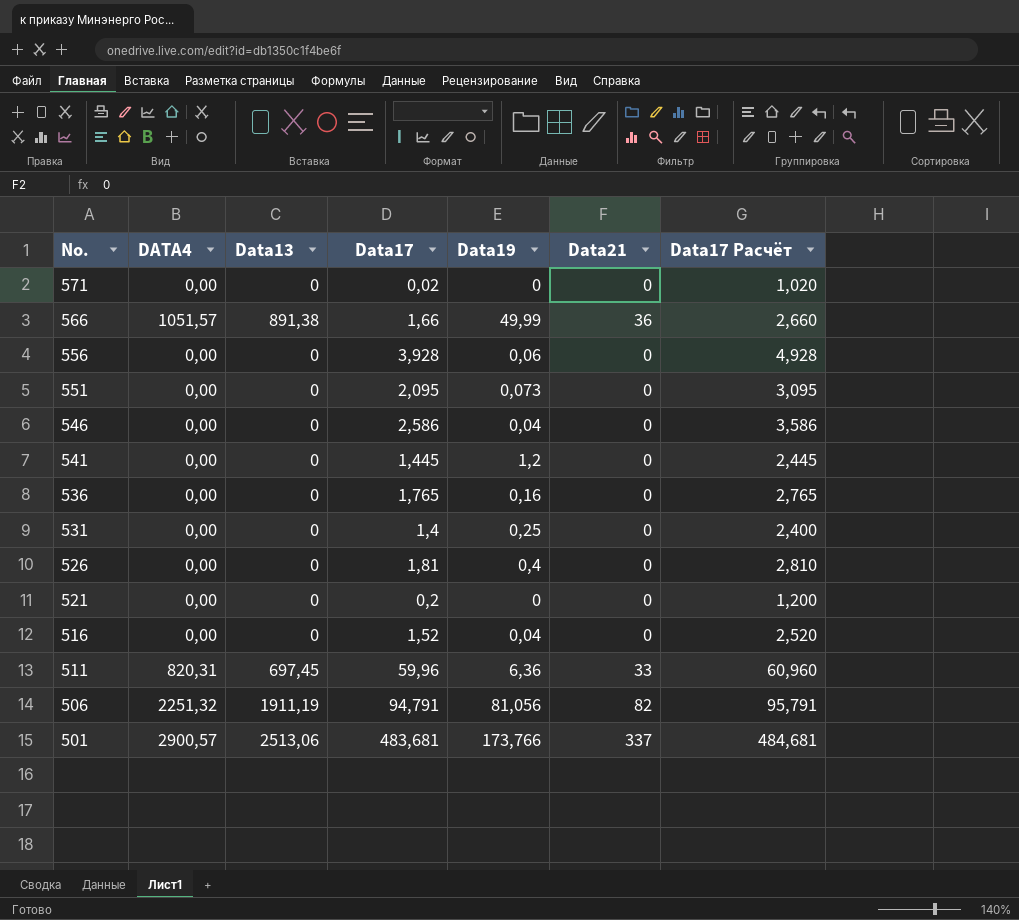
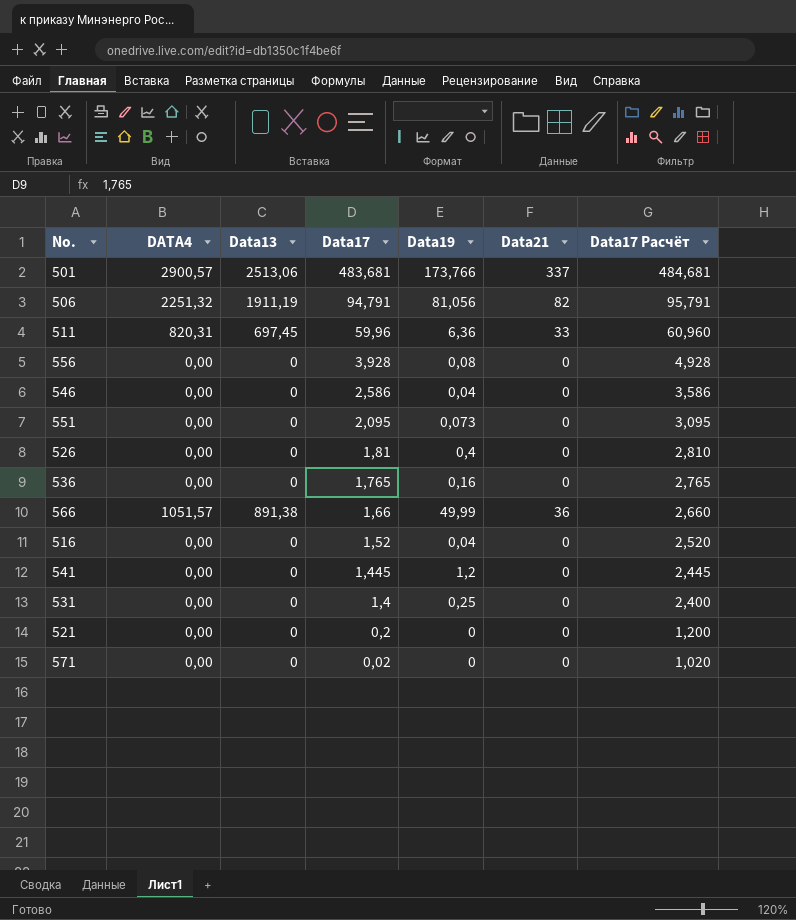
row order: No. descending -> Data17 descending
556 | Data19: 0,06 -> 0,08

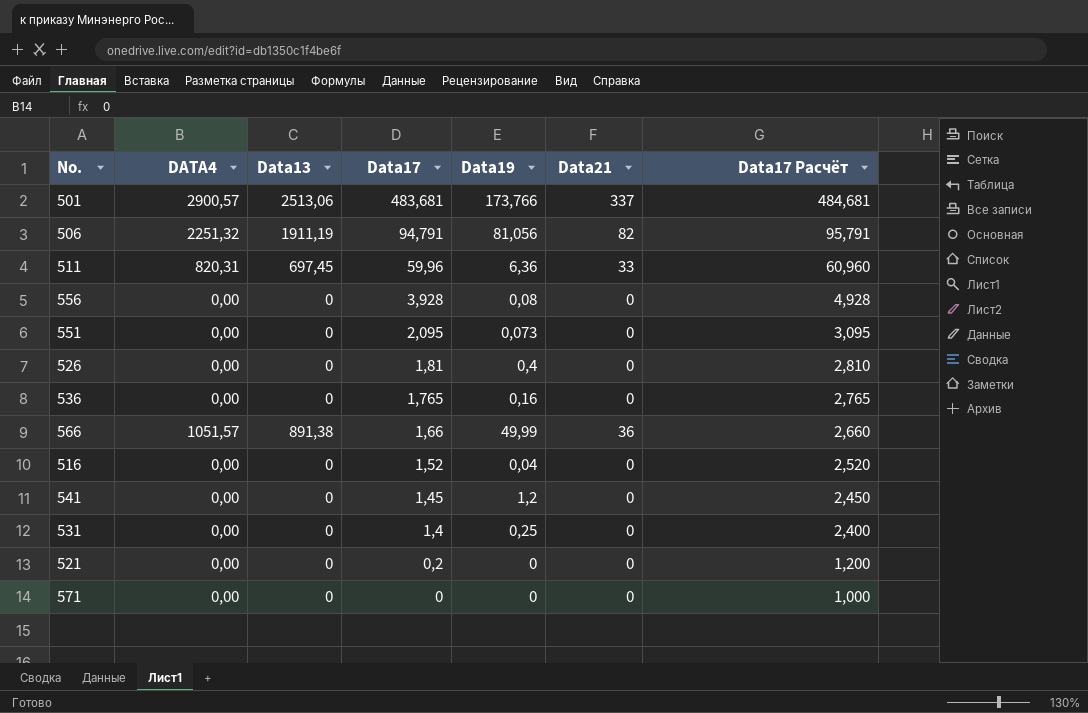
row 546: 0,00 | 0 | 2,586 | 0,04 | 0 | 3,586 -> none
541 | Data17: 1,445 -> 1,45
541 | Data17 Расчёт: 2,445 -> 2,450
571 | Data17: 0,02 -> 0
571 | Data17 Расчёт: 1,020 -> 1,000

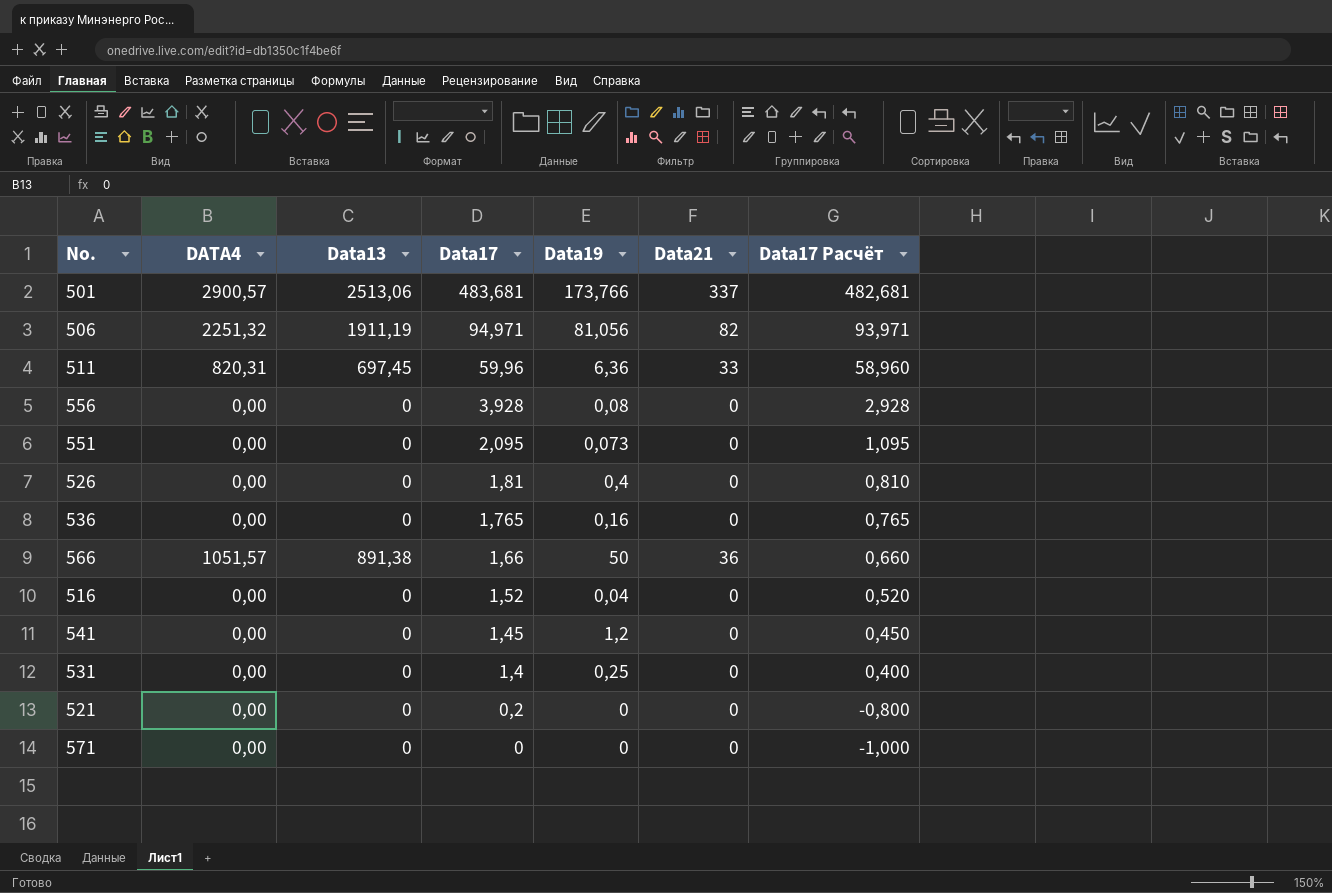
column Data17 Расчёт | formula: [Data17] + 1 -> [Data17] - 1
506 | Data17: 94,791 -> 94,971
566 | Data19: 49,99 -> 50

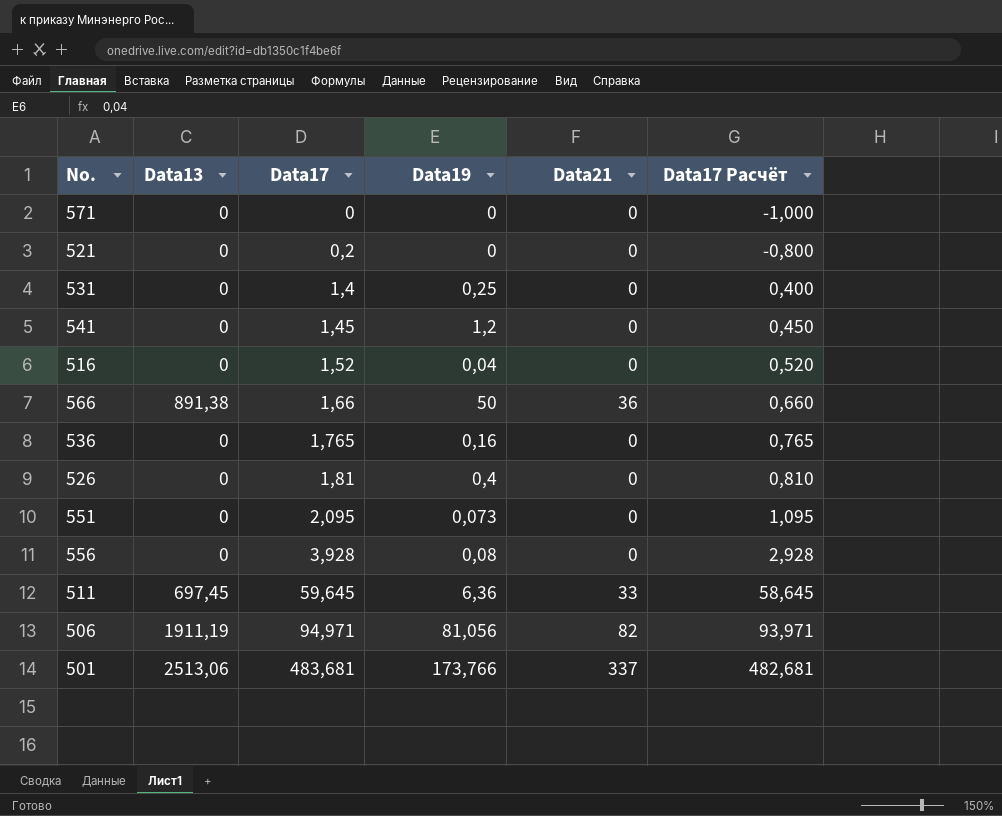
row order: Data17 descending -> Data17 ascending
column DATA4 | position: 2 -> none
511 | Data17: 59,96 -> 59,645
511 | Data17 Расчёт: 58,960 -> 58,645

